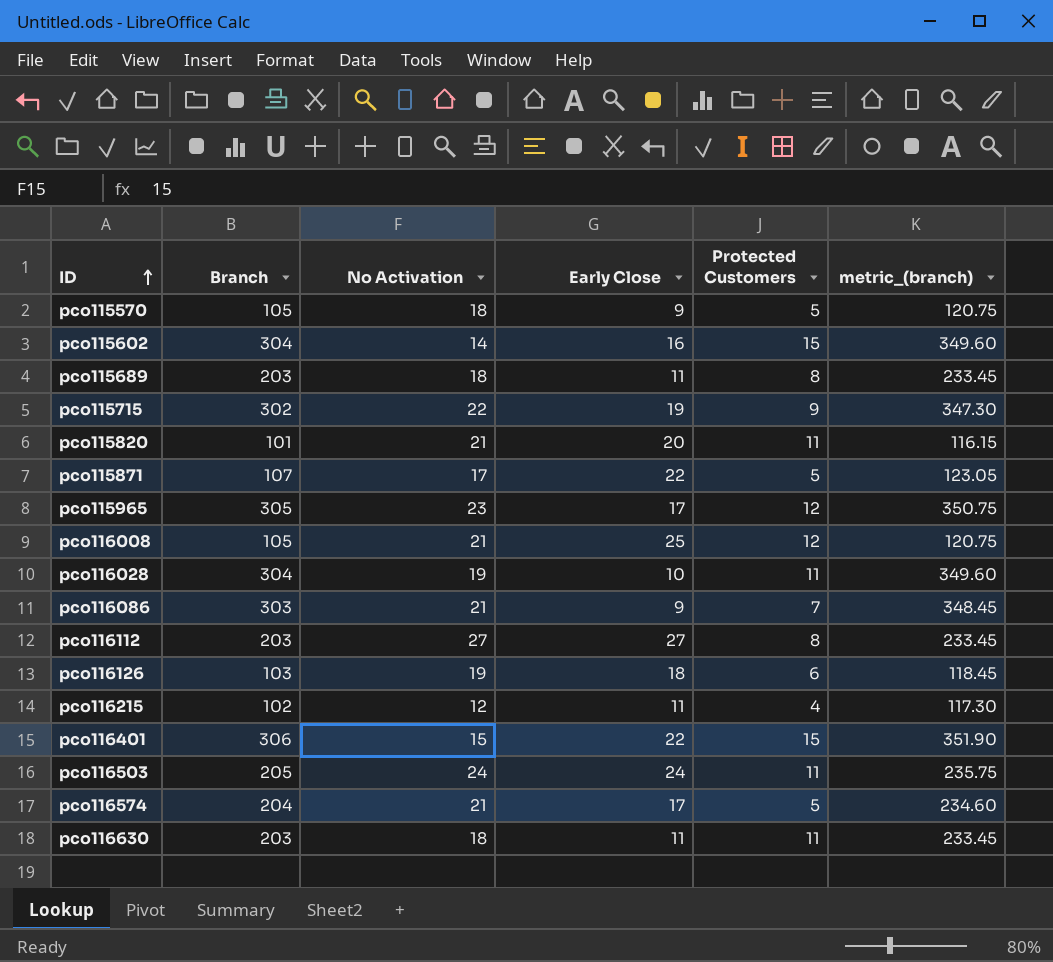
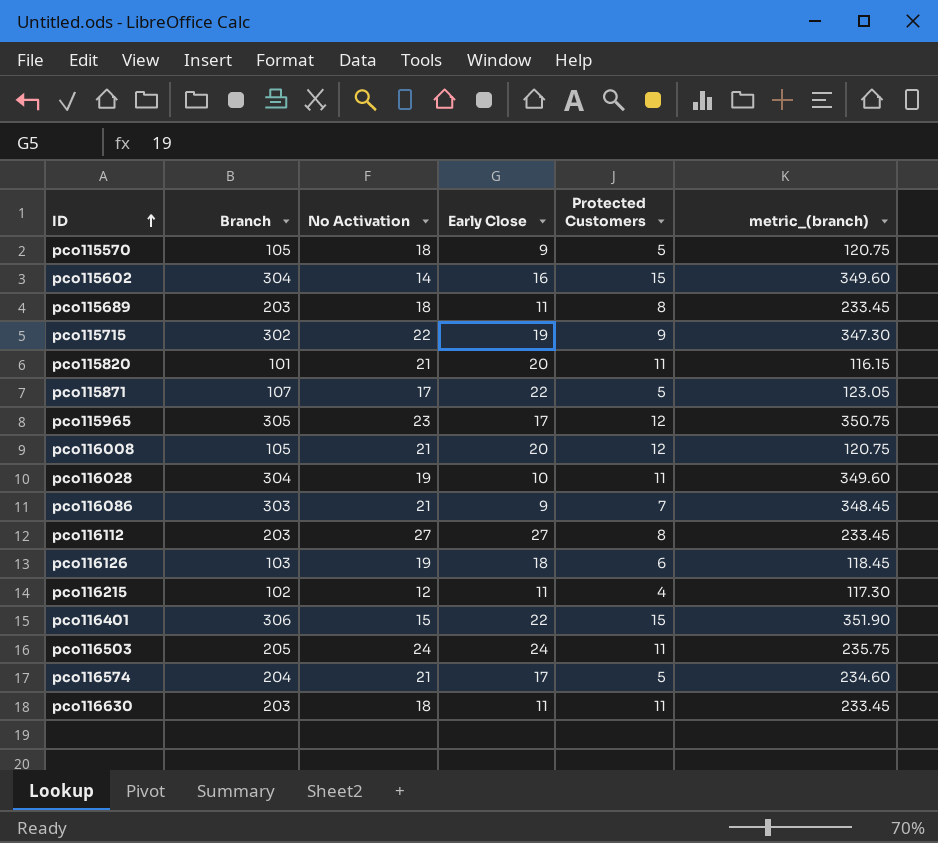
pco116008 | Early Close: 25 -> 20

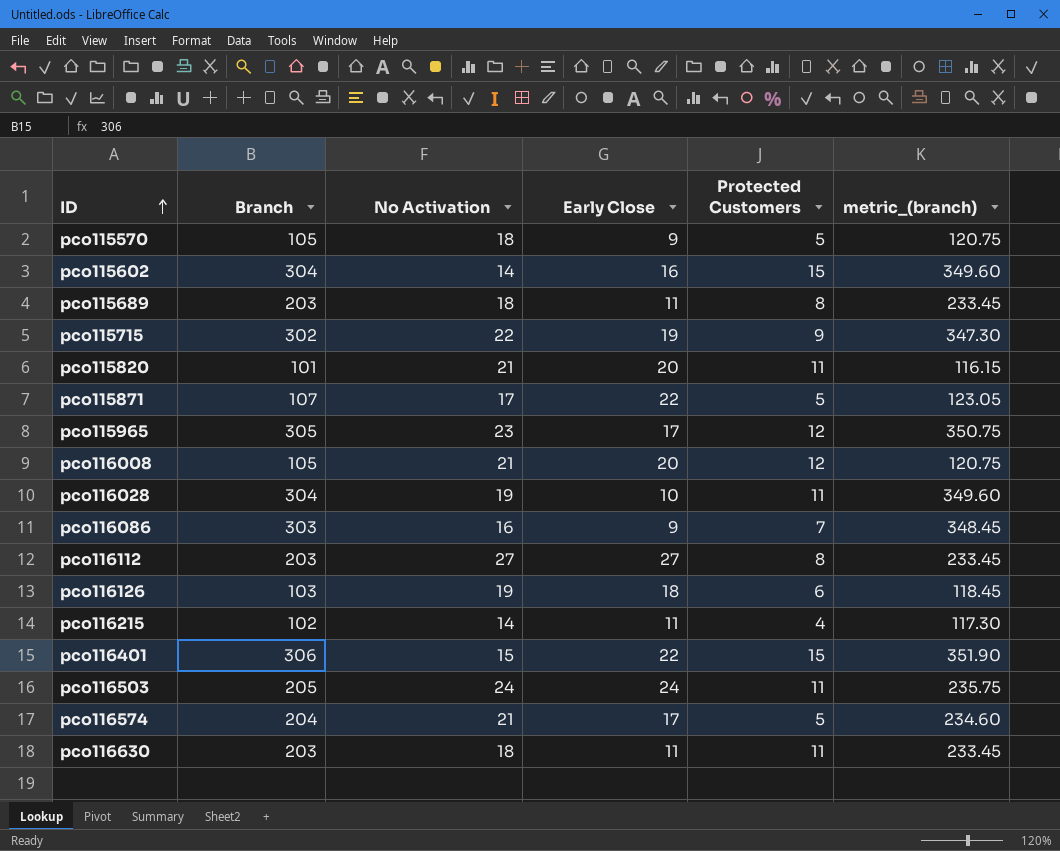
pco116086 | No Activation: 21 -> 16
pco116215 | No Activation: 12 -> 14

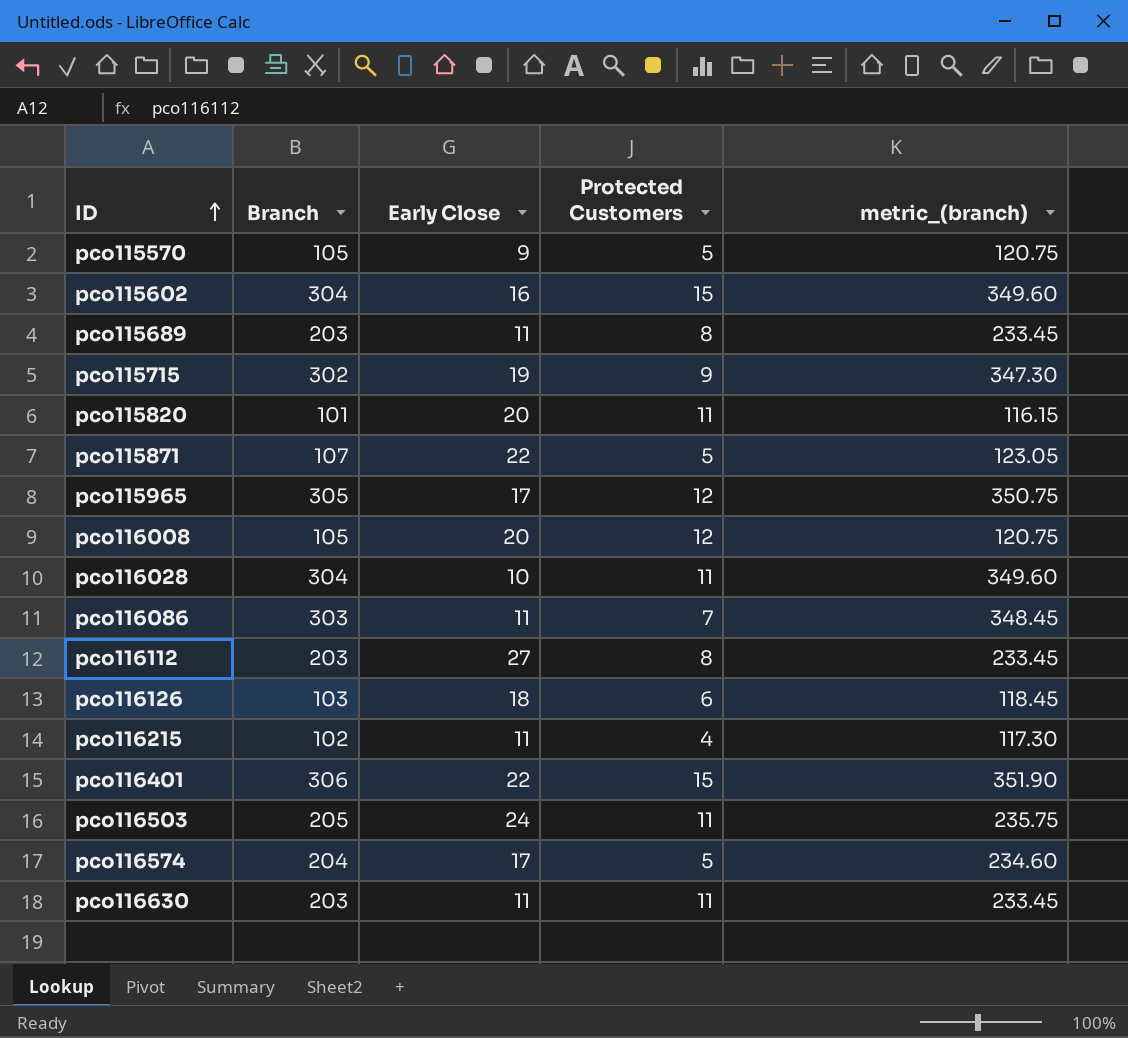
column No Activation | position: 3 -> none
pco116086 | Early Close: 9 -> 11

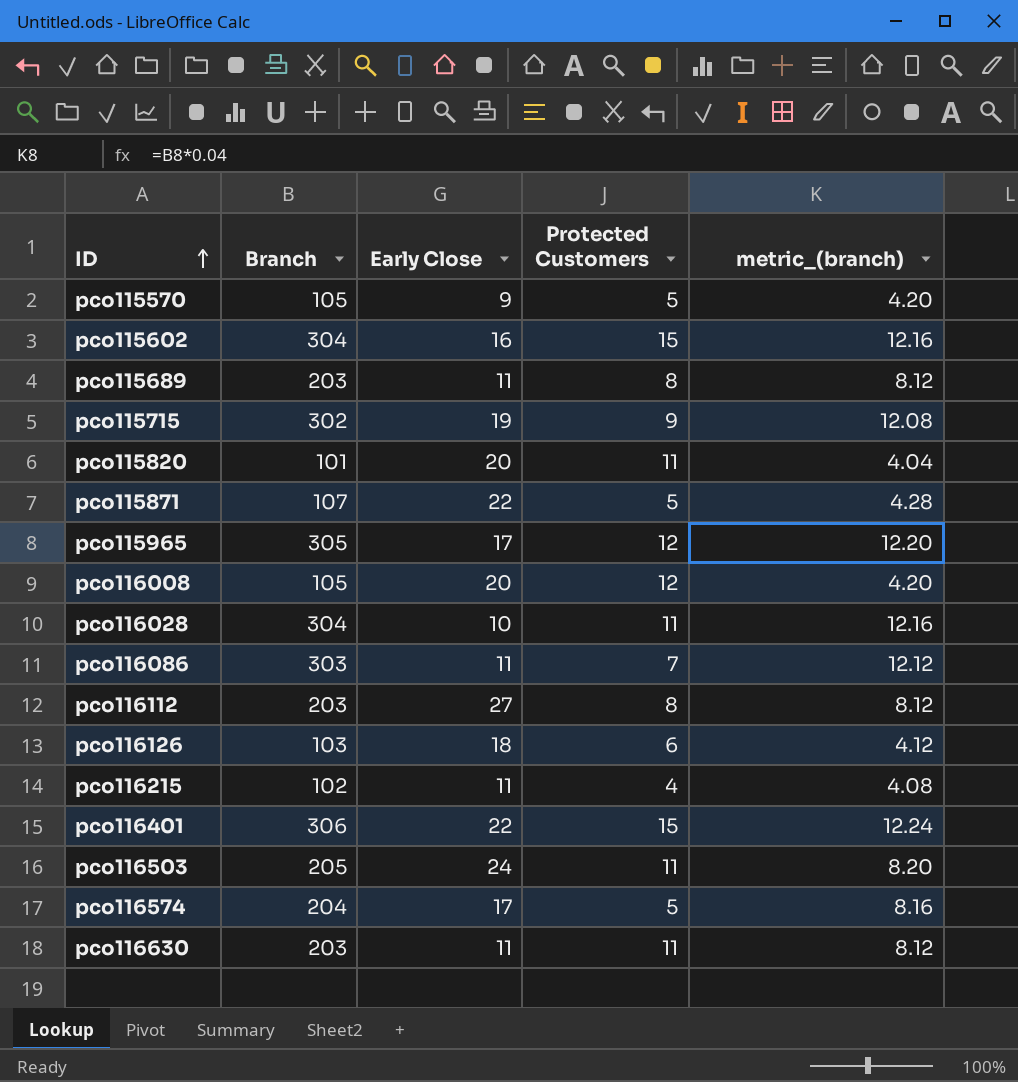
column metric_(branch) | formula: [Branch] * 1.15 -> [Branch] * 0.04

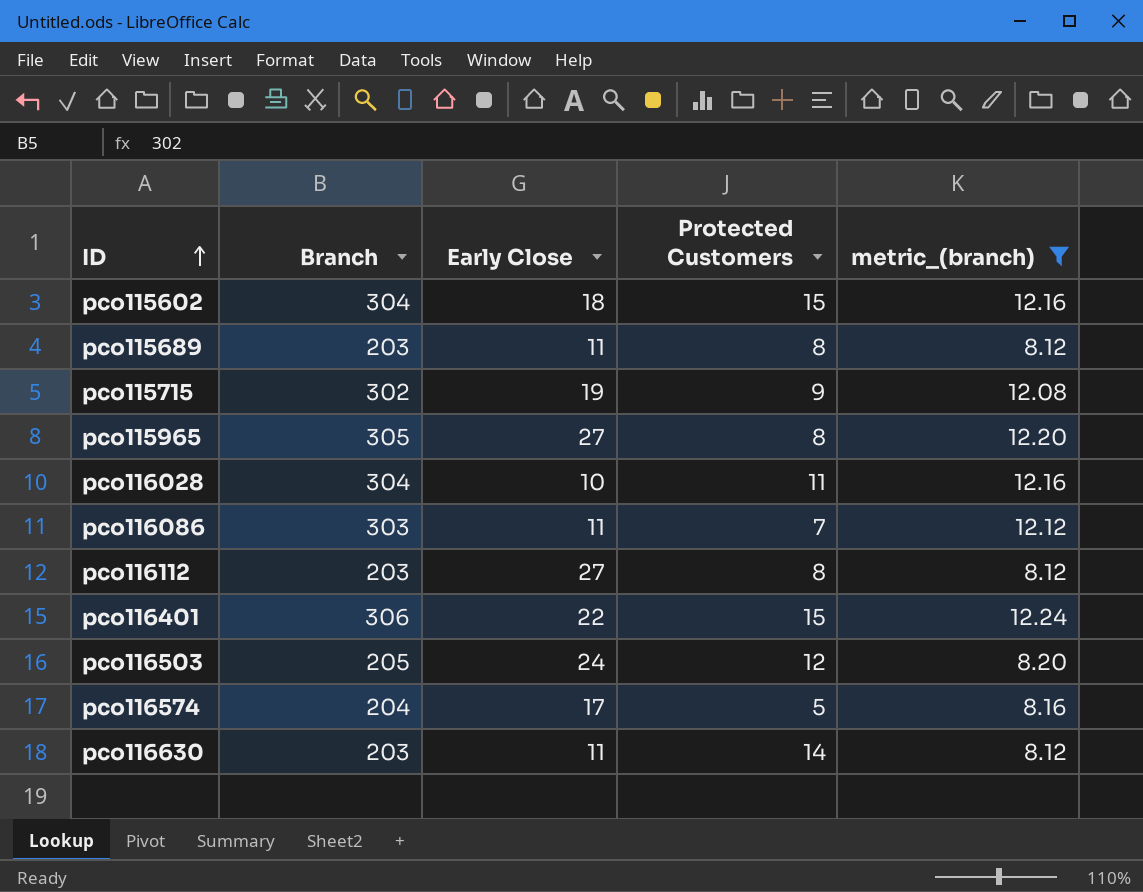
filter: none -> metric_(branch) >= 8.12
pco115602 | Early Close: 16 -> 18
pco115965 | Early Close: 17 -> 27
pco115965 | Protected Customers: 12 -> 8
pco116503 | Protected Customers: 11 -> 12
pco116630 | Protected Customers: 11 -> 14

